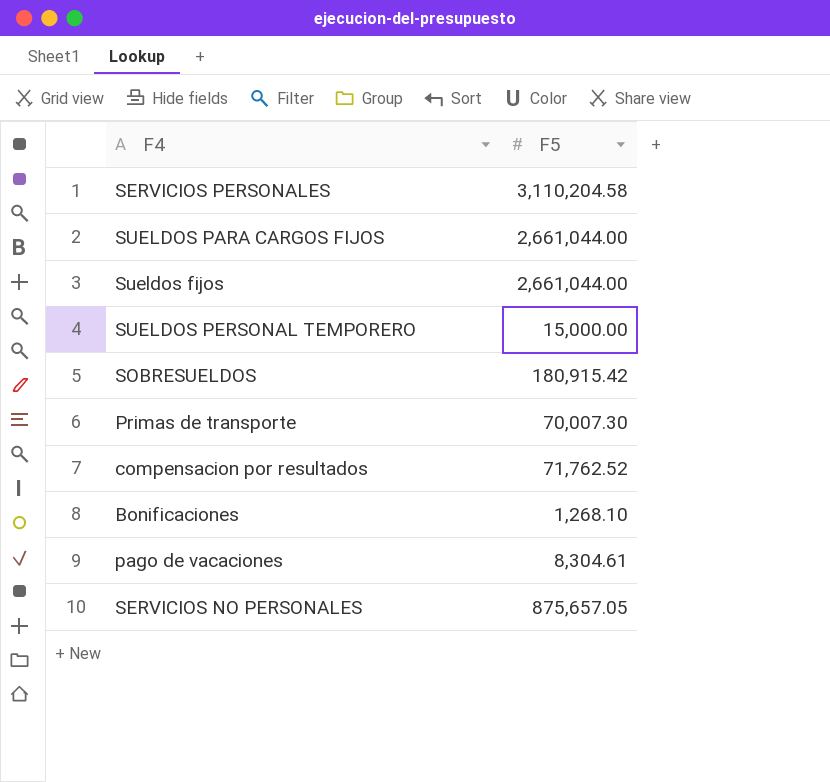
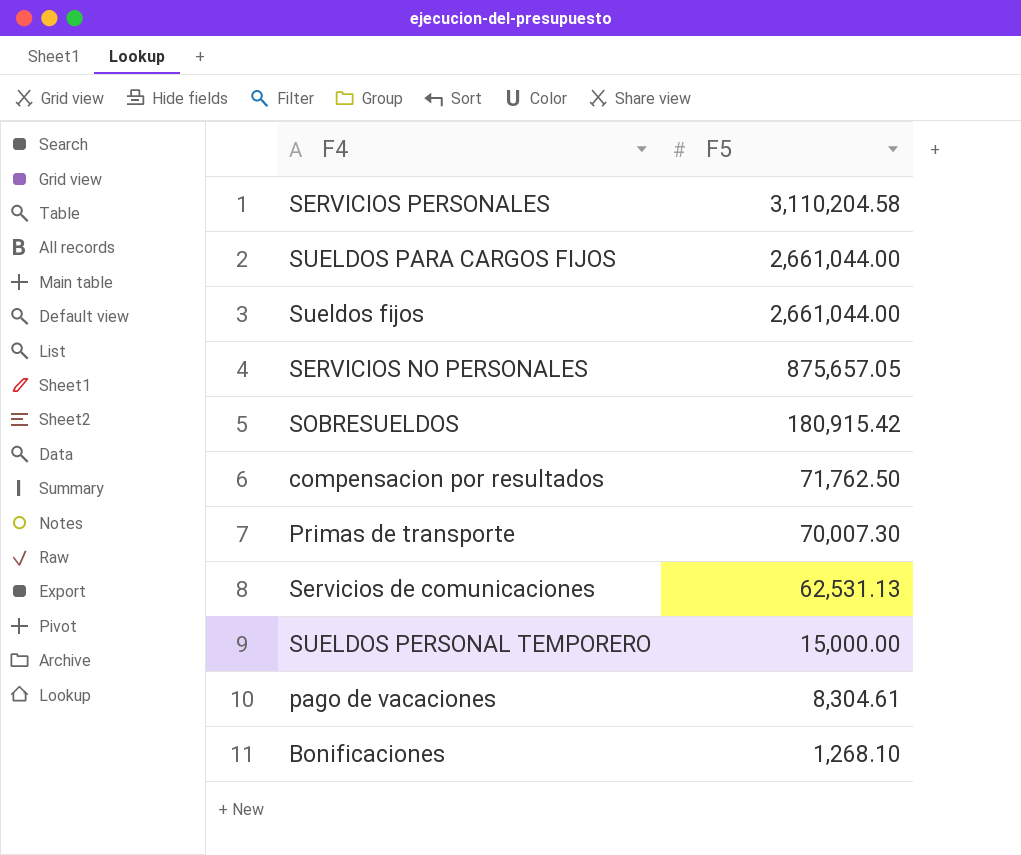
row order: none -> F5 descending
compensacion por resultados | F5: 71,762.52 -> 71,762.50
row Servicios de comunicaciones: none -> 62,531.13

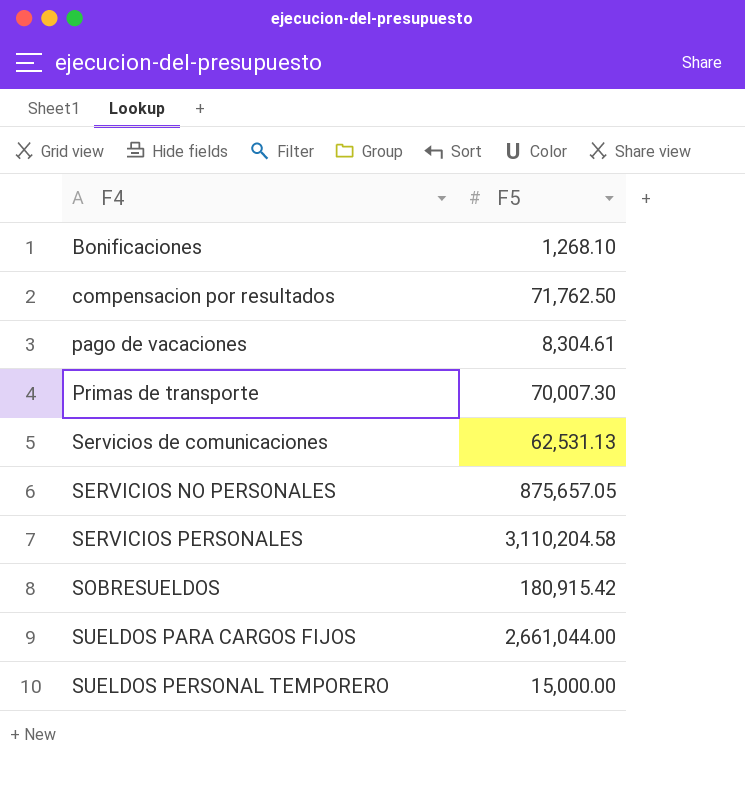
row order: F5 descending -> F4 ascending
row Sueldos fijos: 2,661,044.00 -> none

